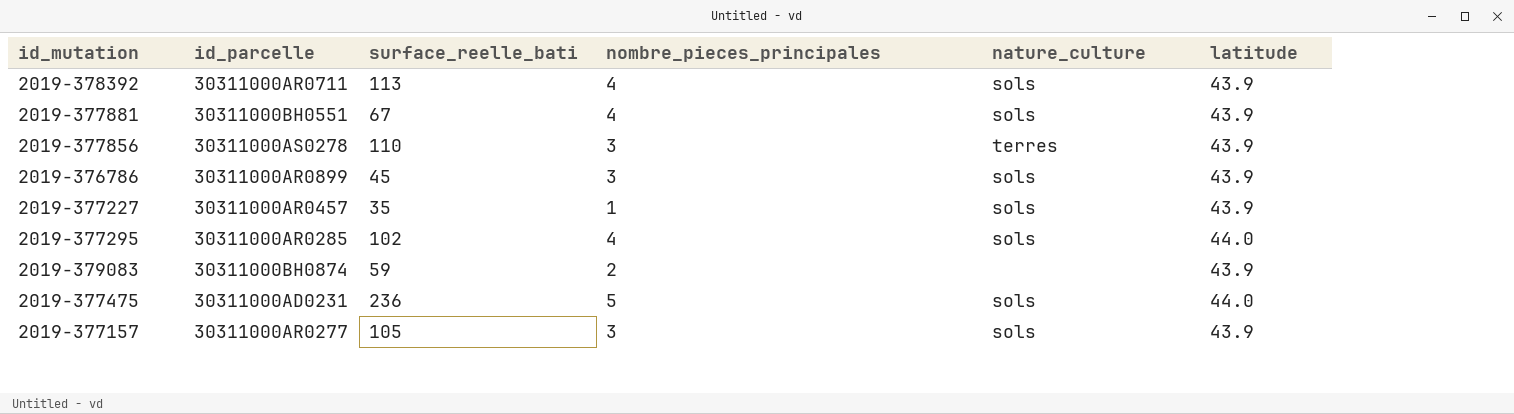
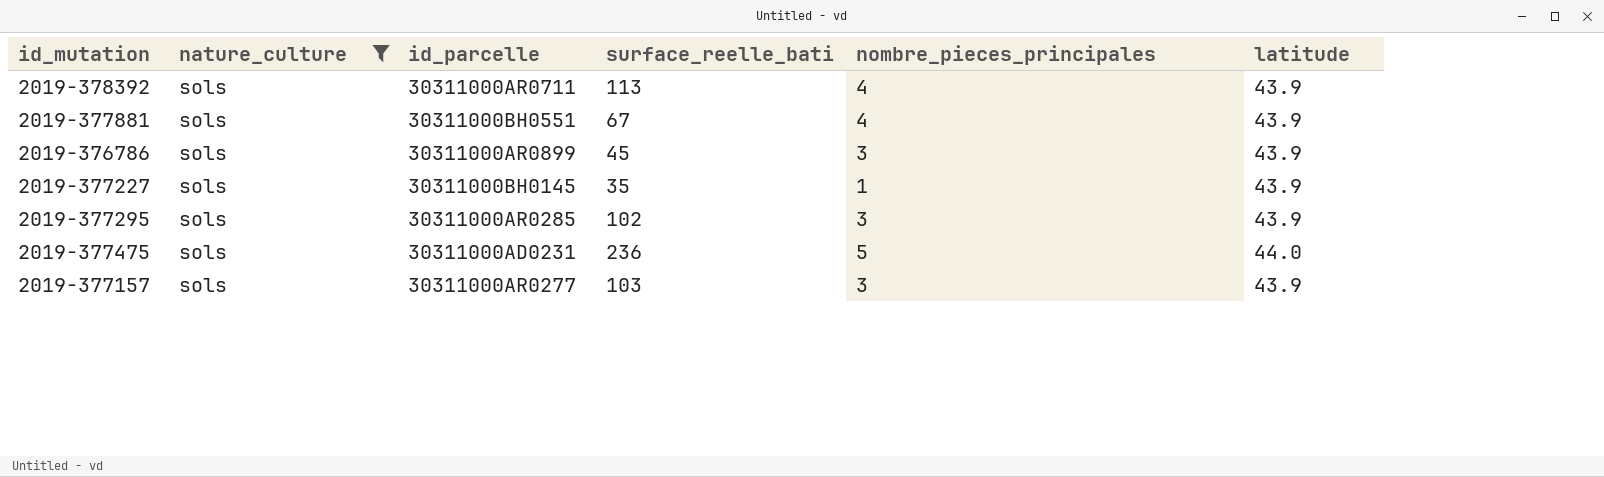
filter: none -> nature_culture = sols
column nature_culture | position: 5 -> 2
2019-377227 | id_parcelle: 30311000AR0457 -> 30311000BH0145
2019-377295 | nombre_pieces_principales: 4 -> 3
2019-377295 | latitude: 44.0 -> 43.9
2019-377157 | surface_reelle_bati: 105 -> 103

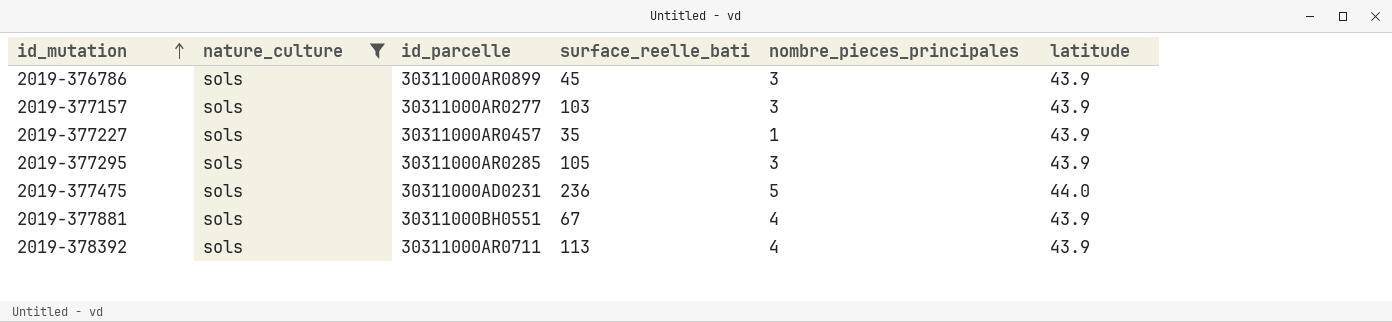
row order: none -> id_mutation ascending
2019-377227 | id_parcelle: 30311000BH0145 -> 30311000AR0457
2019-377295 | surface_reelle_bati: 102 -> 105

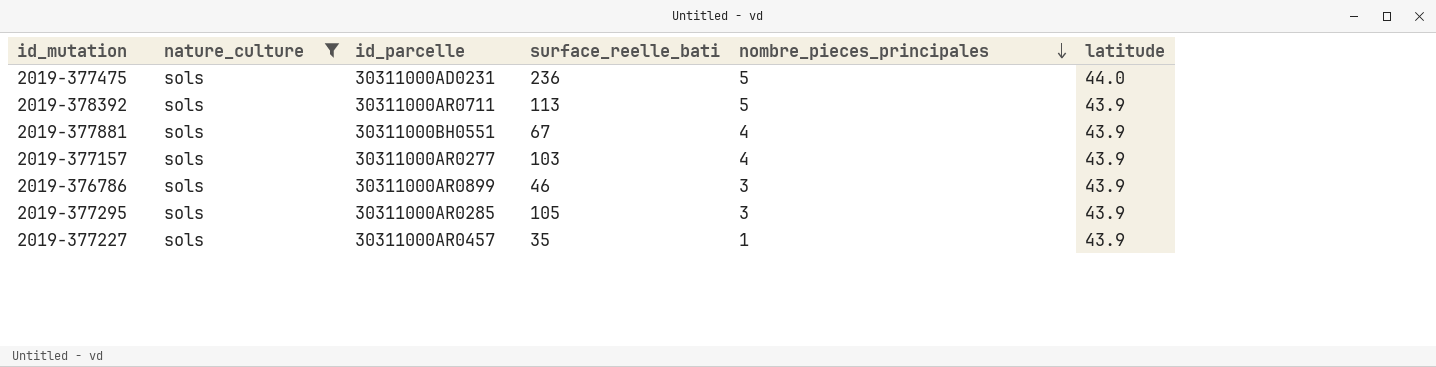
row order: id_mutation ascending -> nombre_pieces_principales descending
2019-378392 | nombre_pieces_principales: 4 -> 5
2019-377157 | nombre_pieces_principales: 3 -> 4
2019-376786 | surface_reelle_bati: 45 -> 46

